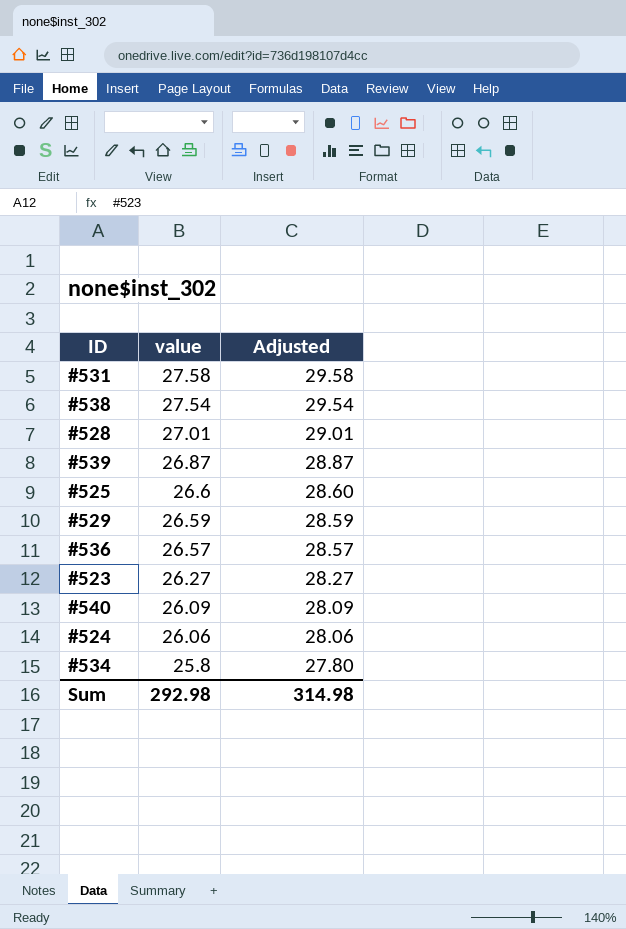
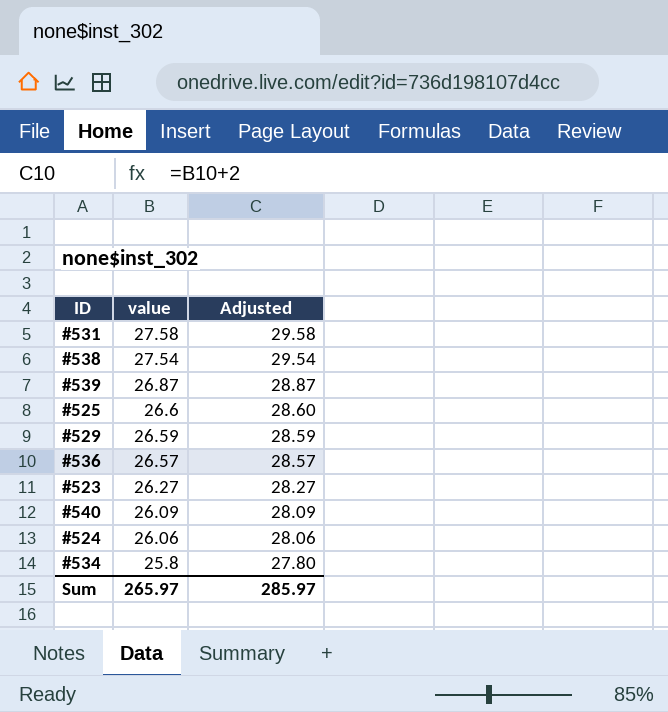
row #528: 27.01 | 29.01 -> none
Sum | value: 292.98 -> 265.97
Sum | Adjusted: 314.98 -> 285.97

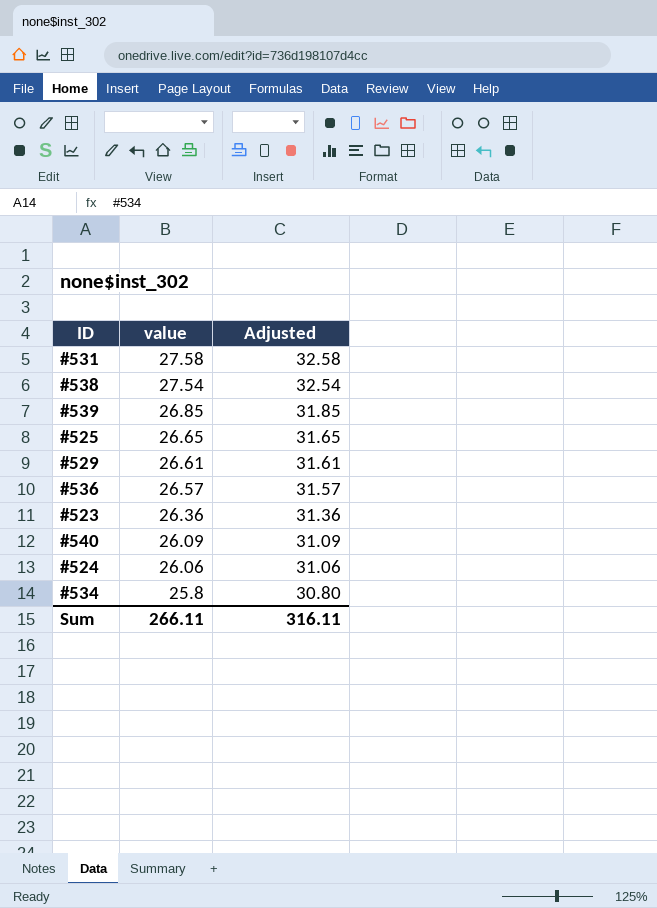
column Adjusted | formula: [value] + 2 -> [value] + 5
#539 | value: 26.87 -> 26.85
#525 | value: 26.6 -> 26.65
#529 | value: 26.59 -> 26.61
#523 | value: 26.27 -> 26.36
Sum | value: 265.97 -> 266.11
Sum | Adjusted: 285.97 -> 316.11

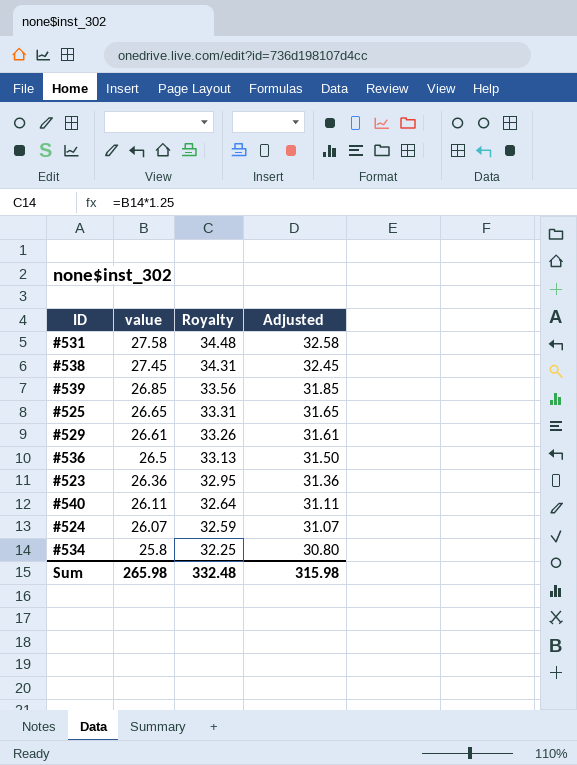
column Royalty | formula: none -> [value] * 1.25
#538 | value: 27.54 -> 27.45
#538 | Adjusted: 32.54 -> 32.45
#536 | value: 26.57 -> 26.5
#536 | Adjusted: 31.57 -> 31.50
#540 | value: 26.09 -> 26.11
#540 | Adjusted: 31.09 -> 31.11
#524 | value: 26.06 -> 26.07
#524 | Adjusted: 31.06 -> 31.07
Sum | value: 266.11 -> 265.98
Sum | Adjusted: 316.11 -> 315.98

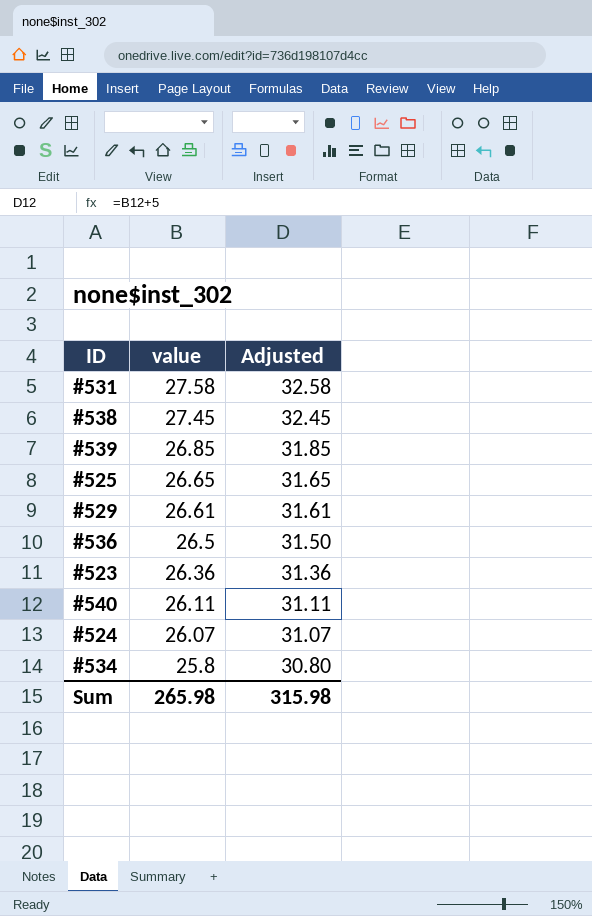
column Royalty | formula: [value] * 1.25 -> none

